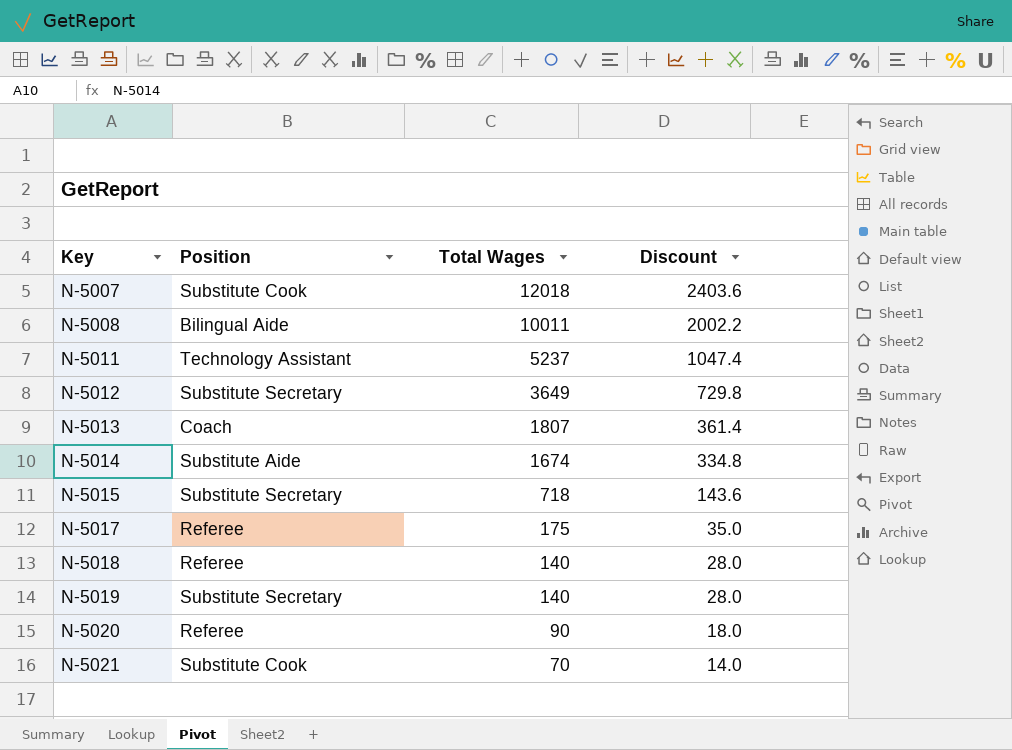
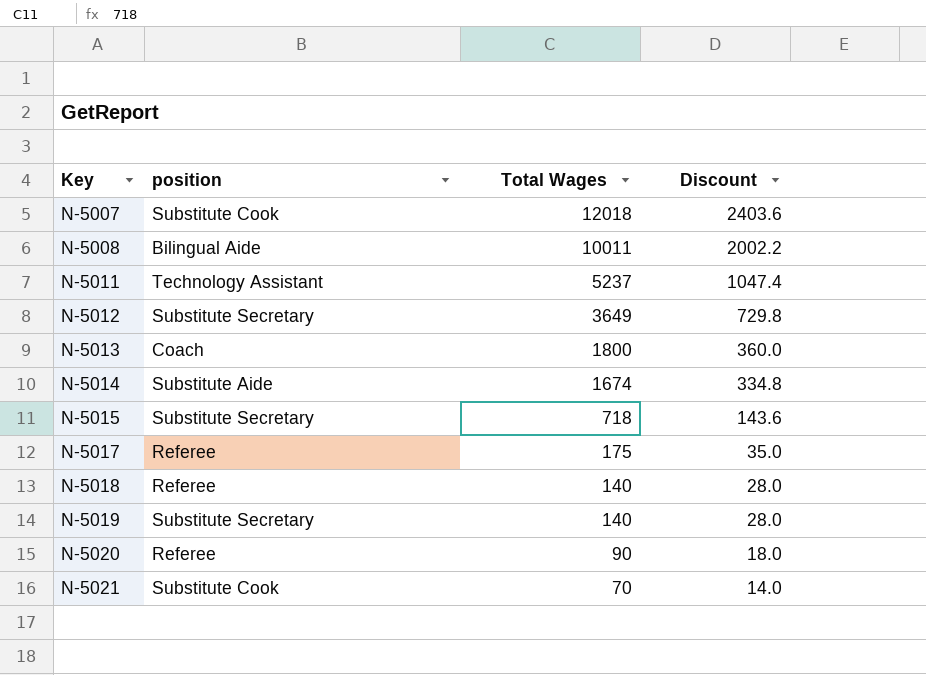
column name: Position -> position
N-5013 | Total Wages: 1807 -> 1800
N-5013 | Discount: 361.4 -> 360.0

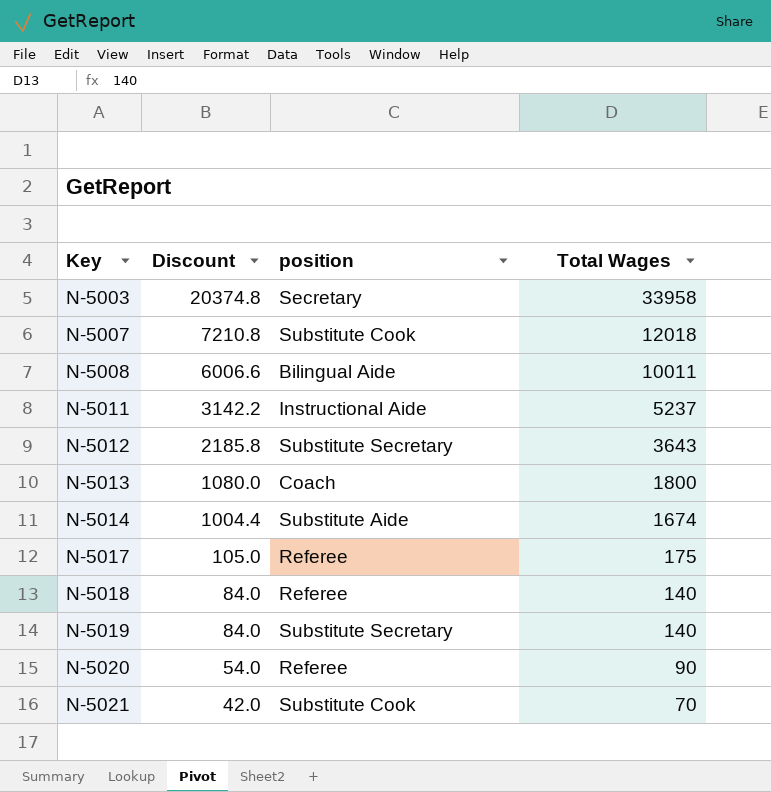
column Discount | formula: [Total Wages] * 0.2 -> [Total Wages] * 0.6
column Discount | position: 4 -> 2
row N-5015: Substitute Secretary | 718 | 143.6 -> none
row N-5003: none -> 20374.8 | Secretary | 33958
N-5011 | position: Technology Assistant -> Instructional Aide
N-5012 | Total Wages: 3649 -> 3643

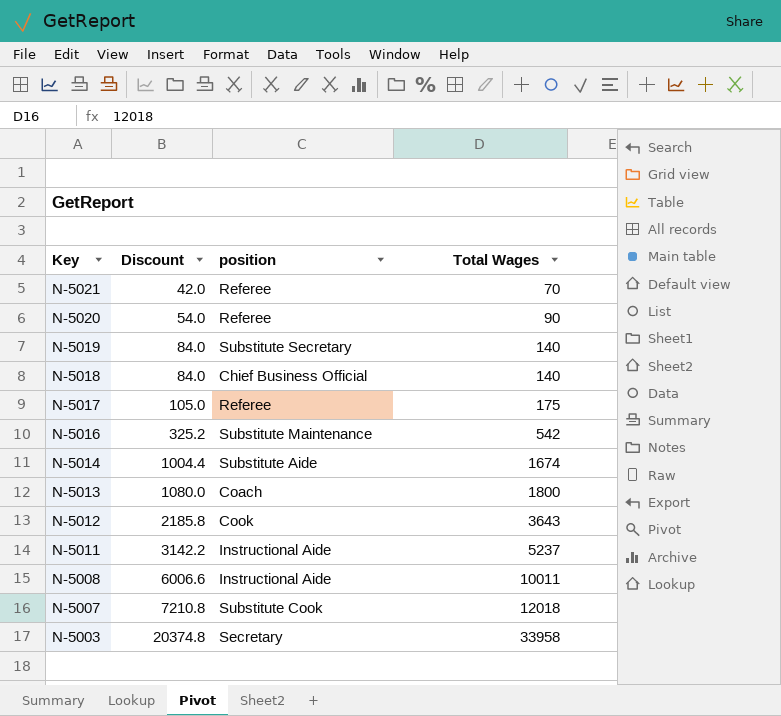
row order: Key ascending -> Key descending
N-5021 | position: Substitute Cook -> Referee
N-5018 | position: Referee -> Chief Business Official
row N-5016: none -> 325.2 | Substitute Maintenance | 542
N-5012 | position: Substitute Secretary -> Cook
N-5008 | position: Bilingual Aide -> Instructional Aide

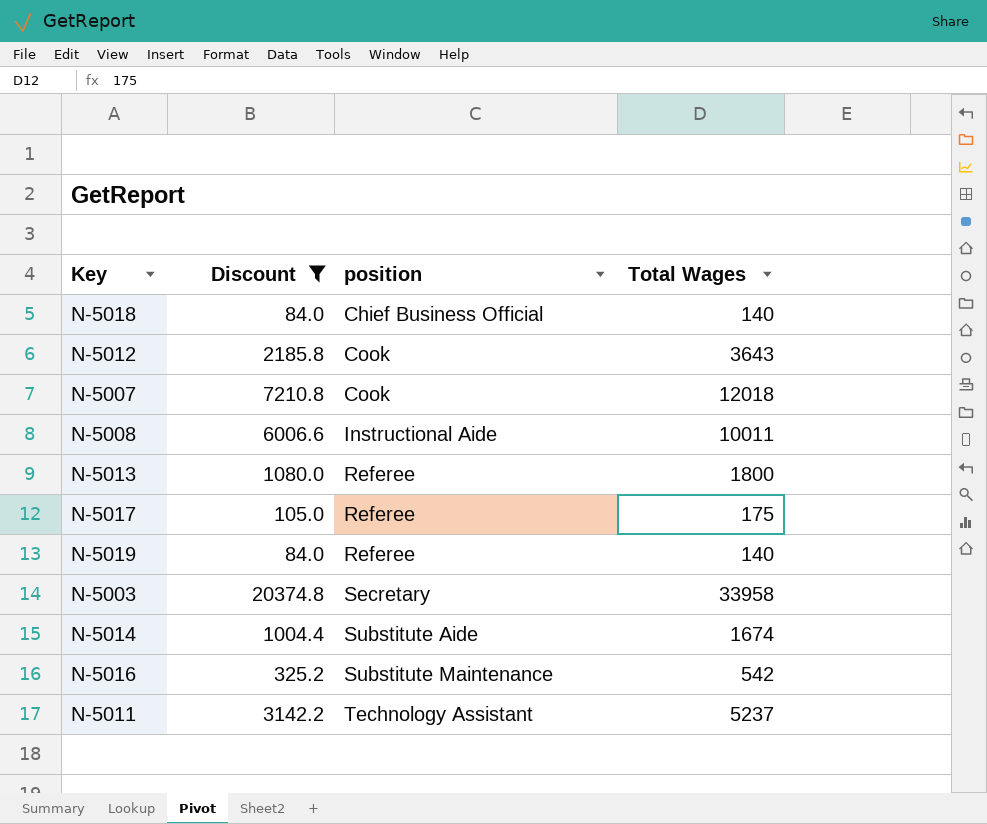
filter: none -> Discount >= 84.0
row order: Key descending -> position ascending
N-5007 | position: Substitute Cook -> Cook
N-5013 | position: Coach -> Referee
N-5019 | position: Substitute Secretary -> Referee
N-5011 | position: Instructional Aide -> Technology Assistant

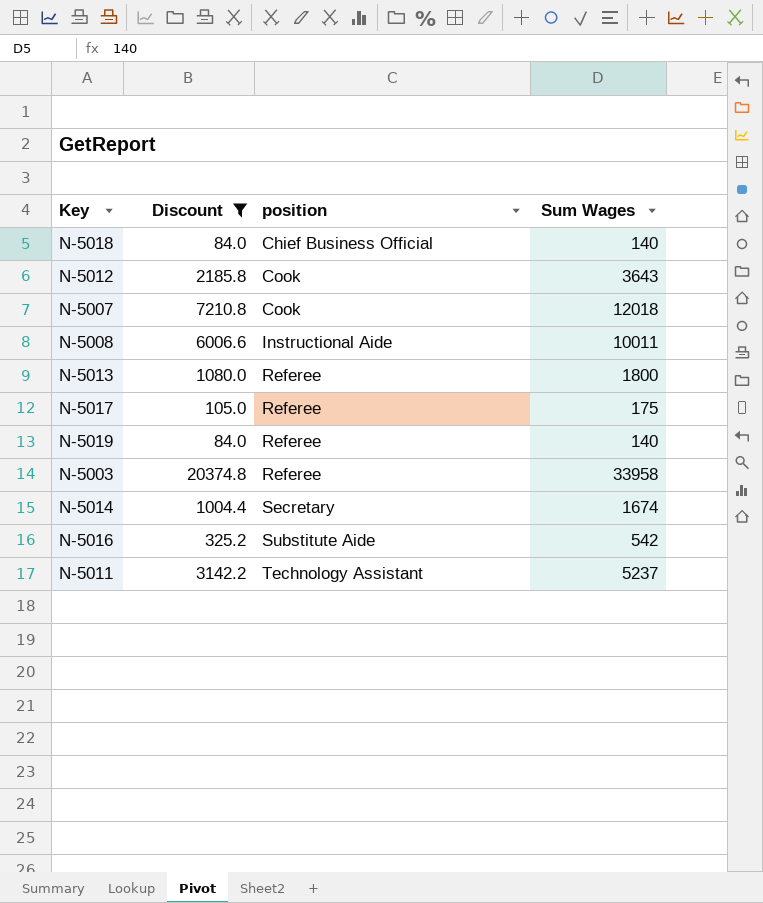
column name: Total Wages -> Sum Wages
N-5003 | position: Secretary -> Referee
N-5014 | position: Substitute Aide -> Secretary
N-5016 | position: Substitute Maintenance -> Substitute Aide

